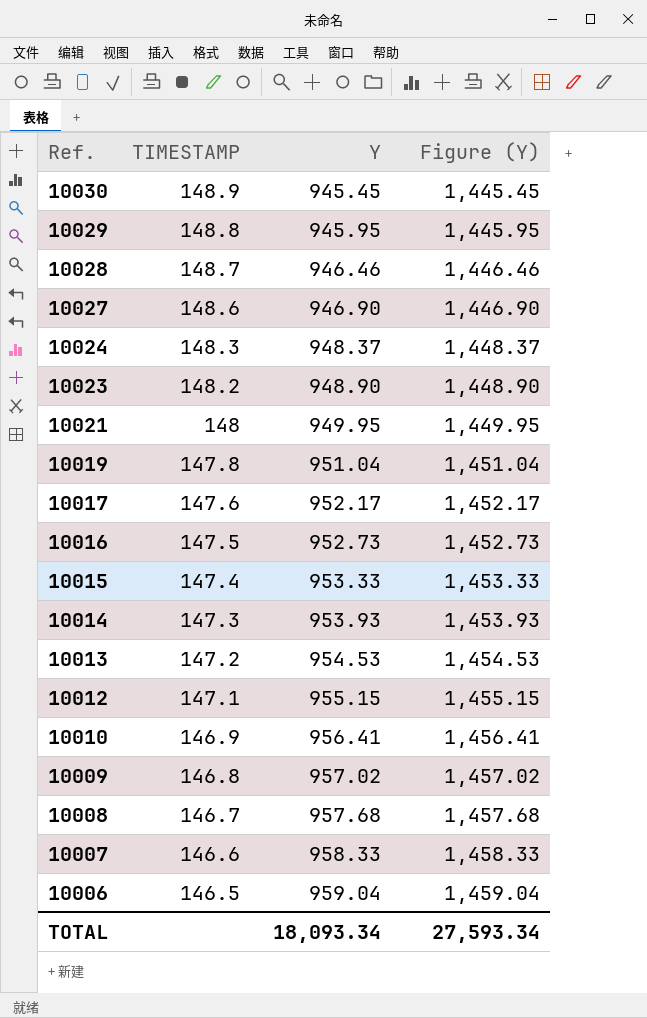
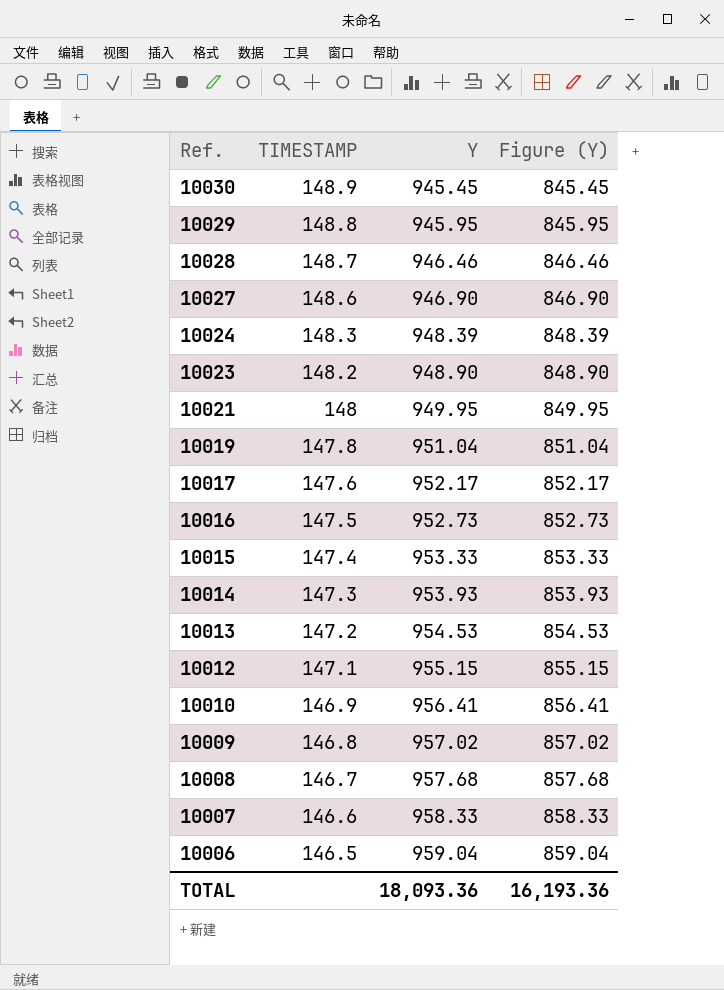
column Figure (Y) | formula: [Y] + 500 -> [Y] - 100
10024 | Y: 948.37 -> 948.39
TOTAL | Y: 18,093.34 -> 18,093.36
TOTAL | Figure (Y): 27,593.34 -> 16,193.36

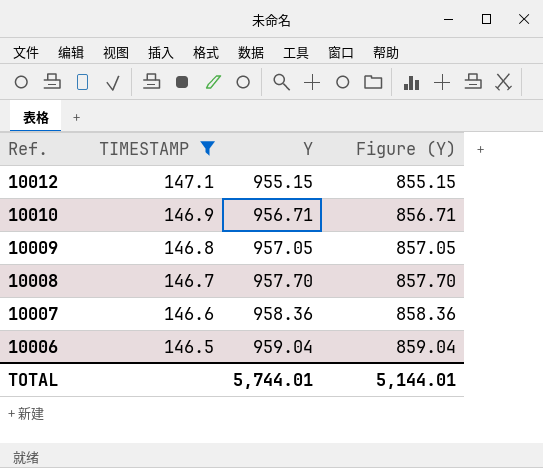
filter: none -> TIMESTAMP <= 147.1
10010 | Y: 956.41 -> 956.71
10010 | Figure (Y): 856.41 -> 856.71
10009 | Y: 957.02 -> 957.05
10009 | Figure (Y): 857.02 -> 857.05
10008 | Y: 957.68 -> 957.70
10008 | Figure (Y): 857.68 -> 857.70
10007 | Y: 958.33 -> 958.36
10007 | Figure (Y): 858.33 -> 858.36
TOTAL | Y: 18,093.36 -> 5,744.01
TOTAL | Figure (Y): 16,193.36 -> 5,144.01

